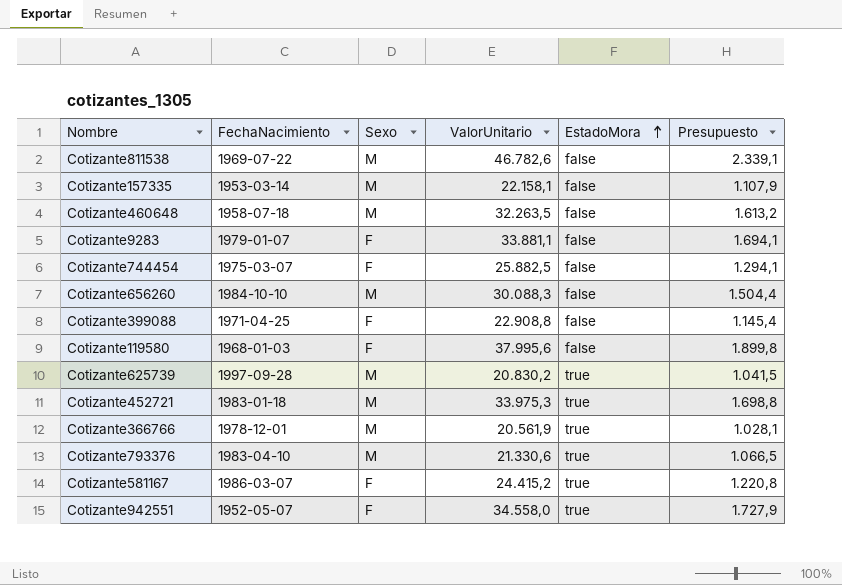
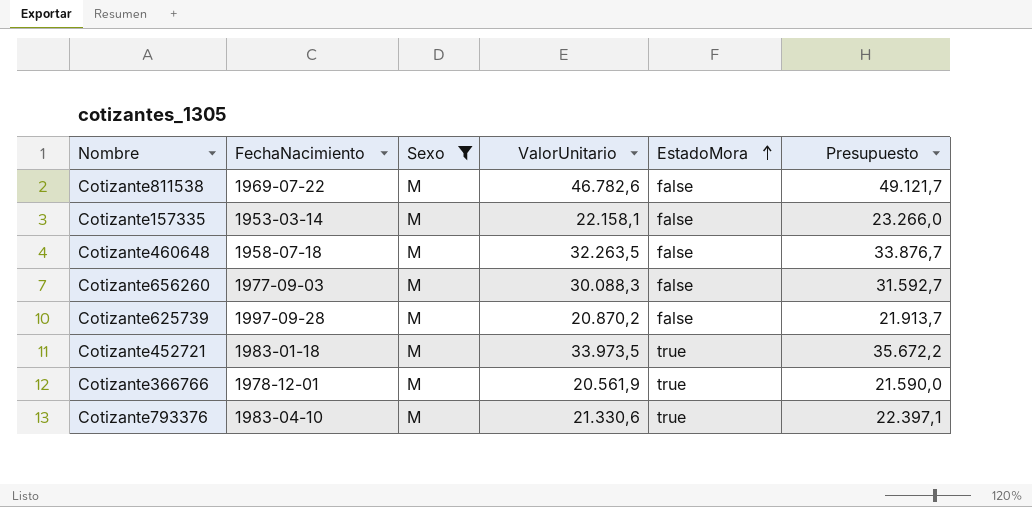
filter: none -> Sexo = M
column Presupuesto | formula: [ValorUnitario] * 0,05 -> [ValorUnitario] * 1,05
Cotizante656260 | FechaNacimiento: 1984-10-10 -> 1977-09-03
Cotizante625739 | ValorUnitario: 20.830,2 -> 20.870,2
Cotizante625739 | EstadoMora: true -> false
Cotizante452721 | ValorUnitario: 33.975,3 -> 33.973,5

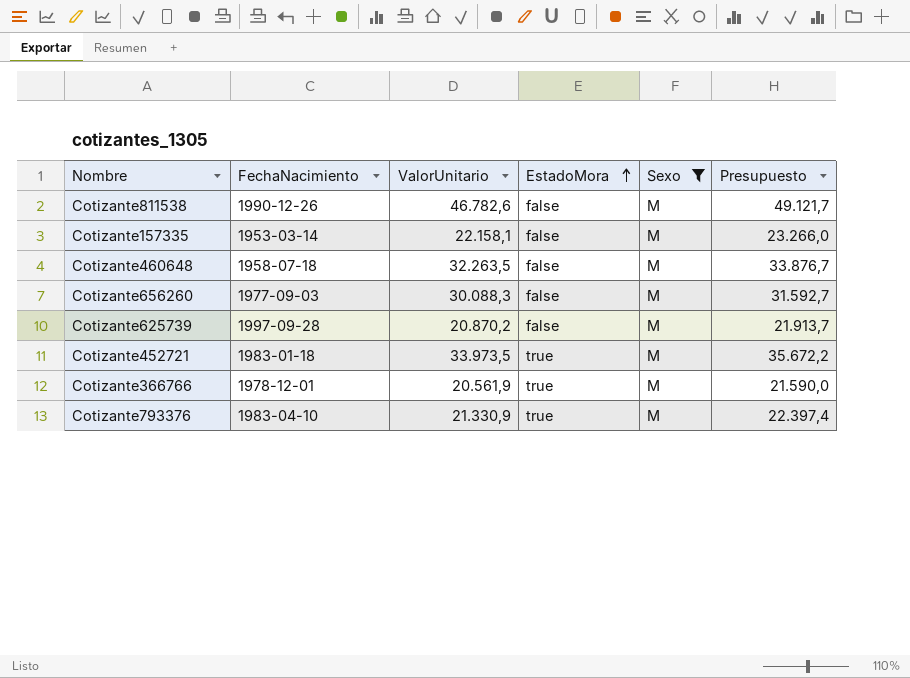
column Sexo | position: 3 -> 5
Cotizante811538 | FechaNacimiento: 1969-07-22 -> 1990-12-26
Cotizante793376 | ValorUnitario: 21.330,6 -> 21.330,9
Cotizante793376 | Presupuesto: 22.397,1 -> 22.397,4

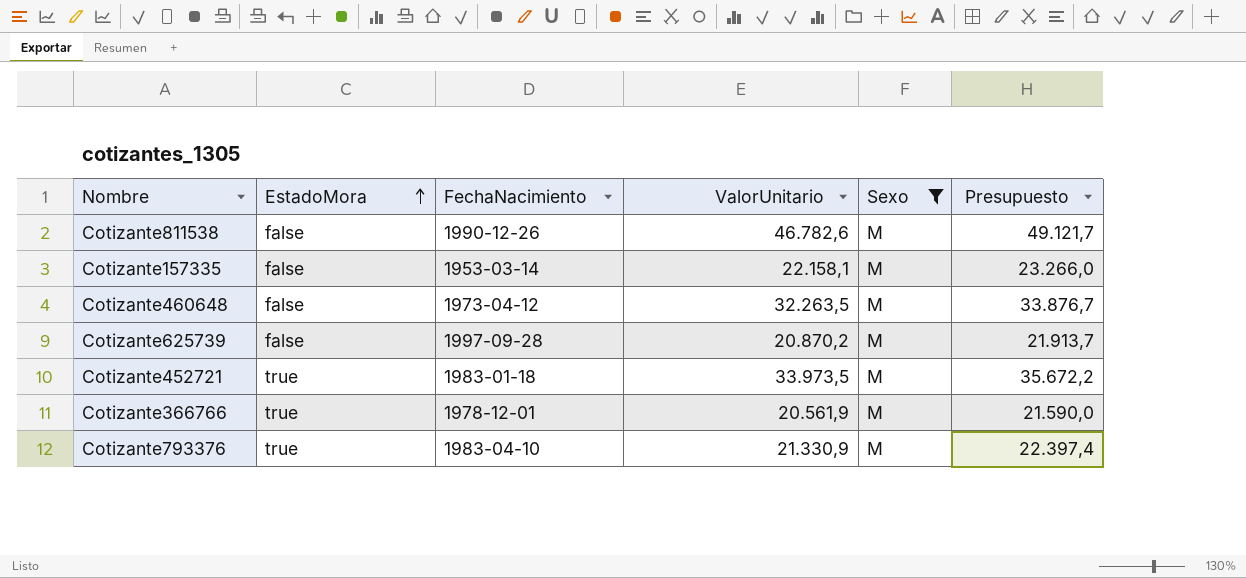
column EstadoMora | position: 4 -> 2
row Cotizante656260: 1977-09-03 | 30.088,3 | false | M | 31.592,7 -> none
Cotizante460648 | FechaNacimiento: 1958-07-18 -> 1973-04-12

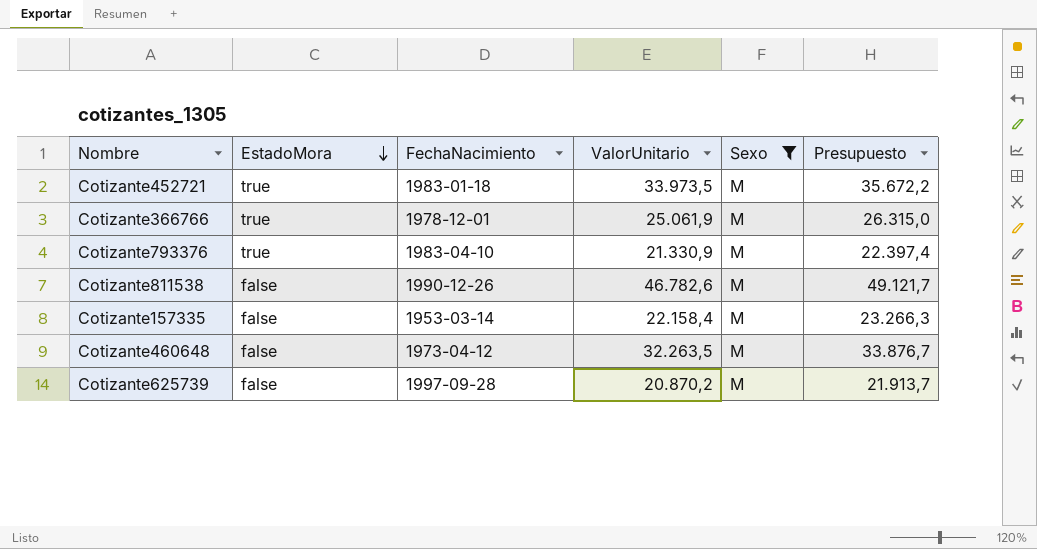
row order: EstadoMora ascending -> EstadoMora descending
Cotizante366766 | ValorUnitario: 20.561,9 -> 25.061,9
Cotizante366766 | Presupuesto: 21.590,0 -> 26.315,0
Cotizante157335 | ValorUnitario: 22.158,1 -> 22.158,4
Cotizante157335 | Presupuesto: 23.266,0 -> 23.266,3

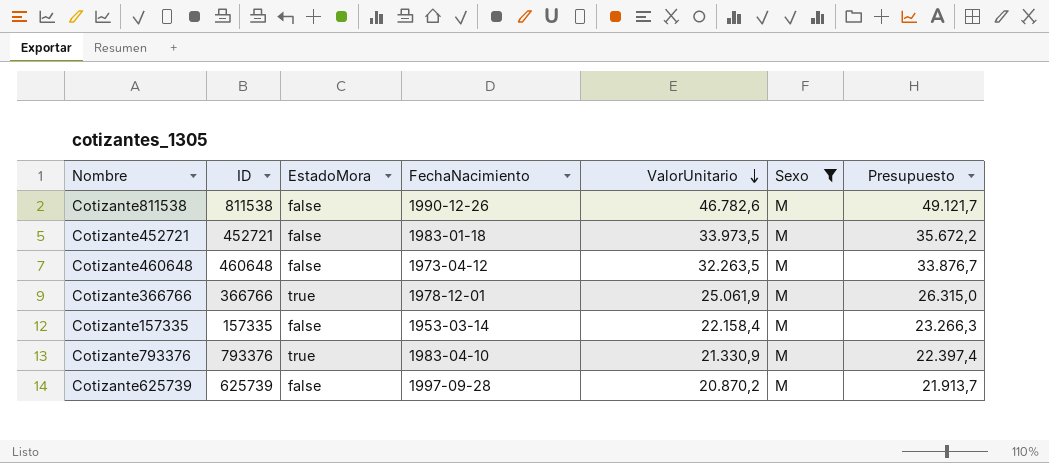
row order: EstadoMora descending -> ValorUnitario descending
column ID | position: none -> 2
Cotizante452721 | EstadoMora: true -> false

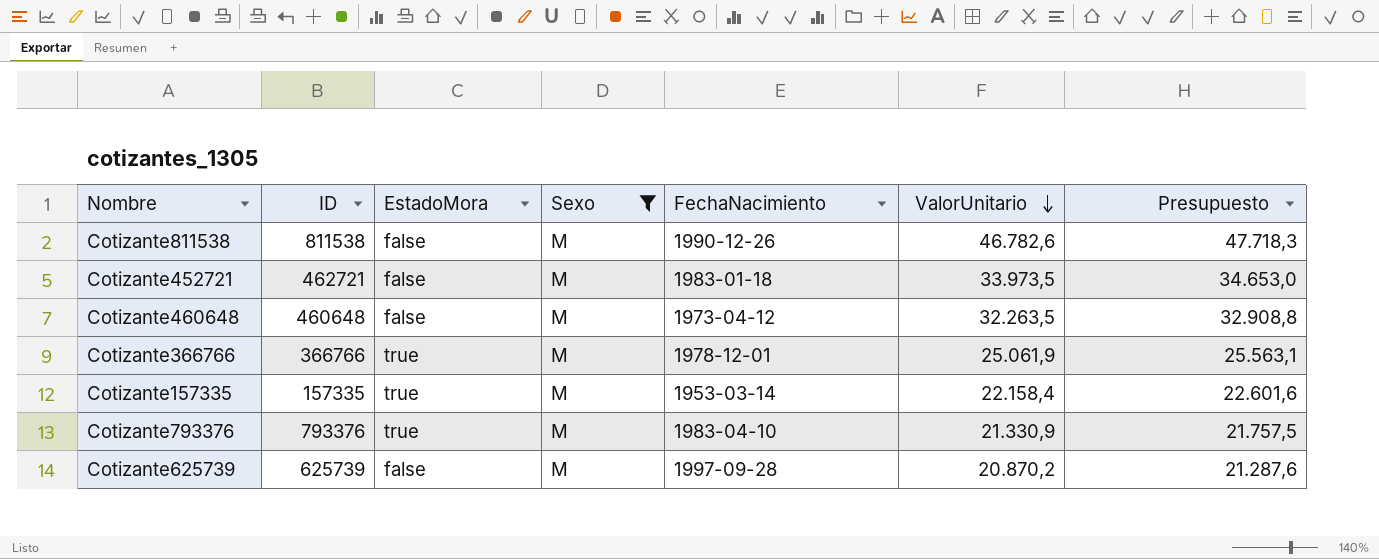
column Sexo | position: 6 -> 4
column Presupuesto | formula: [ValorUnitario] * 1,05 -> [ValorUnitario] * 1,02
Cotizante452721 | ID: 452721 -> 462721
Cotizante157335 | EstadoMora: false -> true

